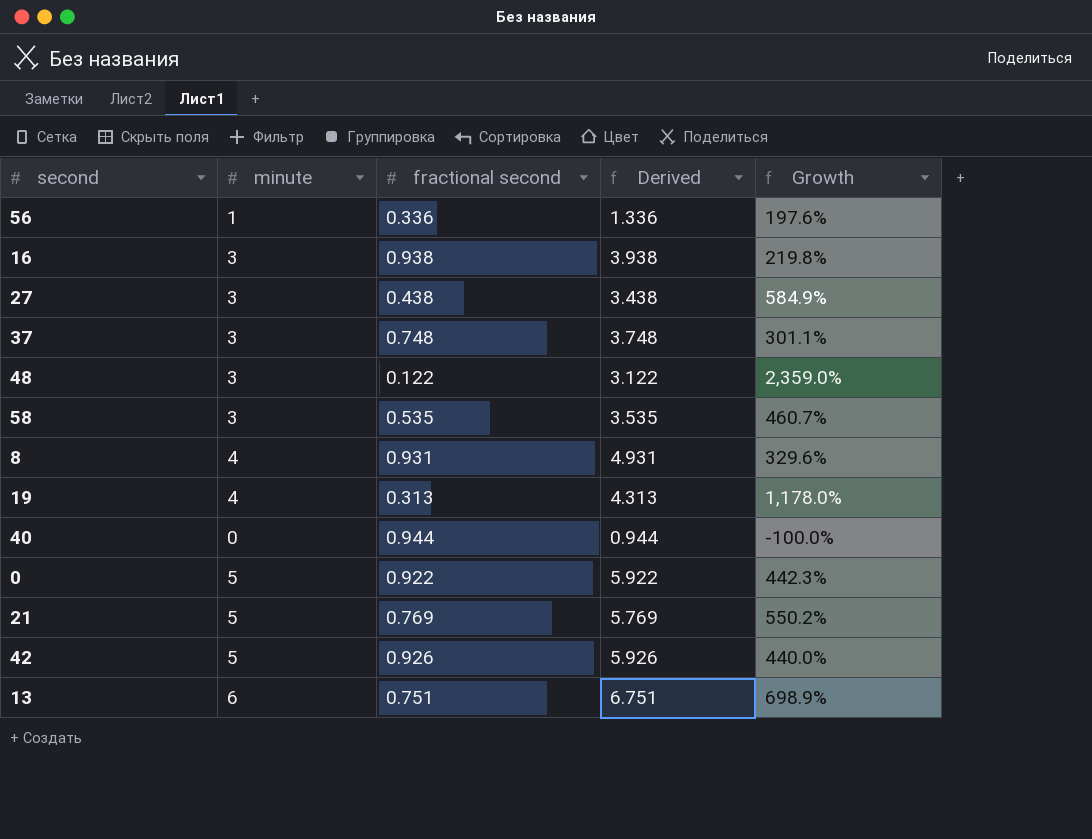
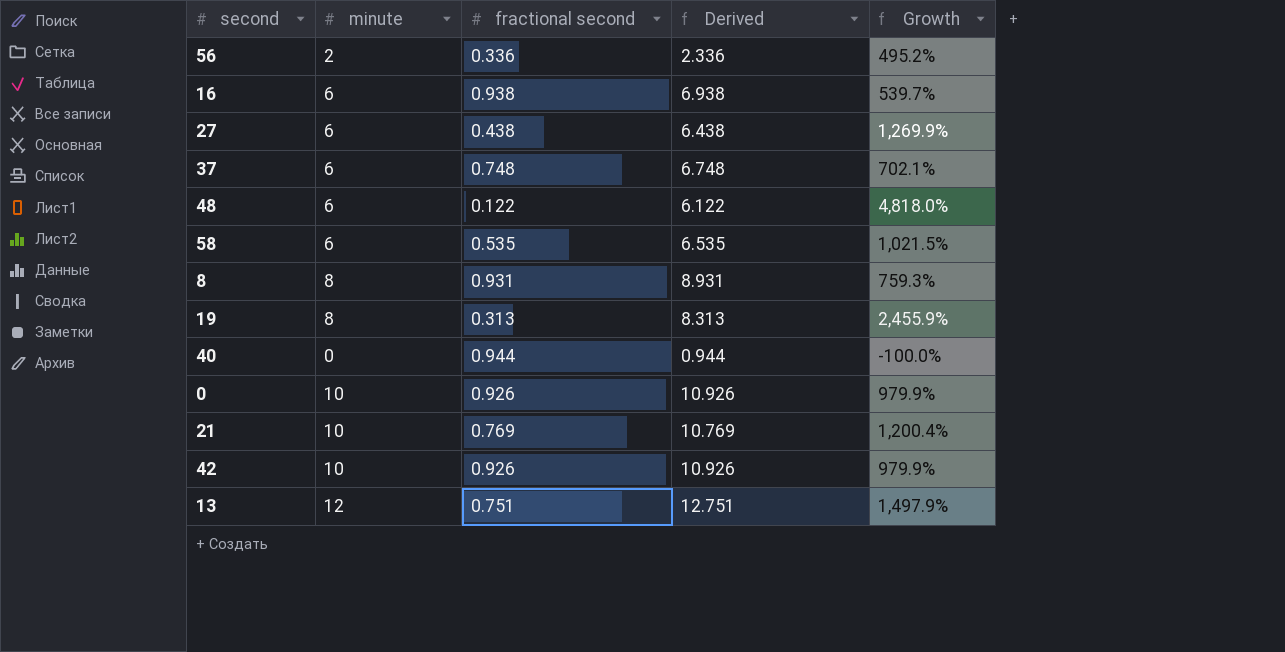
56 | minute: 1 -> 2
56 | Derived: 1.336 -> 2.336
56 | Growth: 197.6% -> 495.2%
16 | minute: 3 -> 6
16 | Derived: 3.938 -> 6.938
16 | Growth: 219.8% -> 539.7%
27 | minute: 3 -> 6
27 | Derived: 3.438 -> 6.438
27 | Growth: 584.9% -> 1,269.9%
37 | minute: 3 -> 6
37 | Derived: 3.748 -> 6.748
37 | Growth: 301.1% -> 702.1%
48 | minute: 3 -> 6
48 | Derived: 3.122 -> 6.122
48 | Growth: 2,359.0% -> 4,818.0%
58 | minute: 3 -> 6
58 | Derived: 3.535 -> 6.535
58 | Growth: 460.7% -> 1,021.5%
8 | minute: 4 -> 8
8 | Derived: 4.931 -> 8.931
8 | Growth: 329.6% -> 759.3%
19 | minute: 4 -> 8
19 | Derived: 4.313 -> 8.313
19 | Growth: 1,178.0% -> 2,455.9%
0 | minute: 5 -> 10
0 | fractional second: 0.922 -> 0.926
0 | Derived: 5.922 -> 10.926
0 | Growth: 442.3% -> 979.9%
21 | minute: 5 -> 10
21 | Derived: 5.769 -> 10.769
21 | Growth: 550.2% -> 1,200.4%
42 | minute: 5 -> 10
42 | Derived: 5.926 -> 10.926
42 | Growth: 440.0% -> 979.9%
13 | minute: 6 -> 12
13 | Derived: 6.751 -> 12.751
13 | Growth: 698.9% -> 1,497.9%

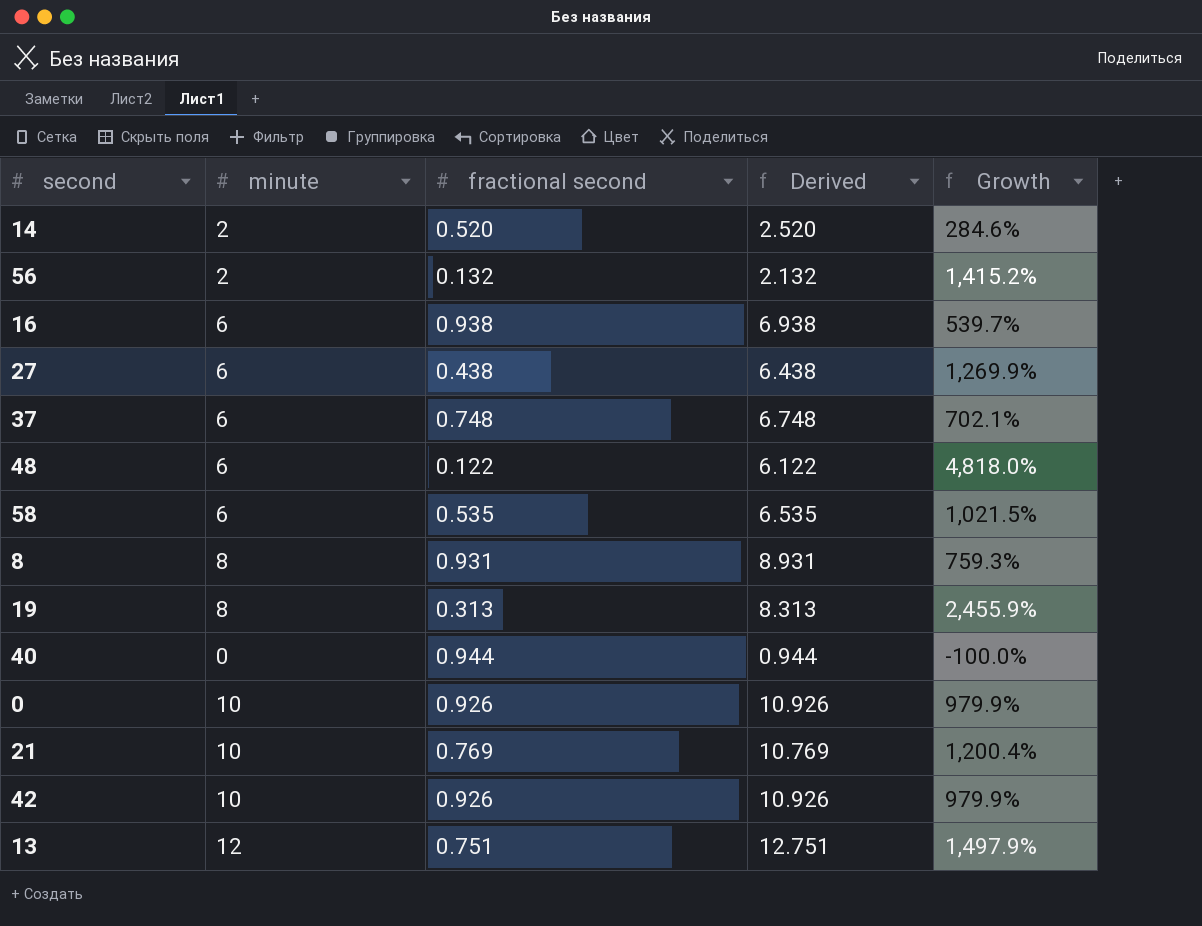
row 14: none -> 2 | 0.520 | 2.520 | 284.6%
56 | fractional second: 0.336 -> 0.132
56 | Derived: 2.336 -> 2.132
56 | Growth: 495.2% -> 1,415.2%

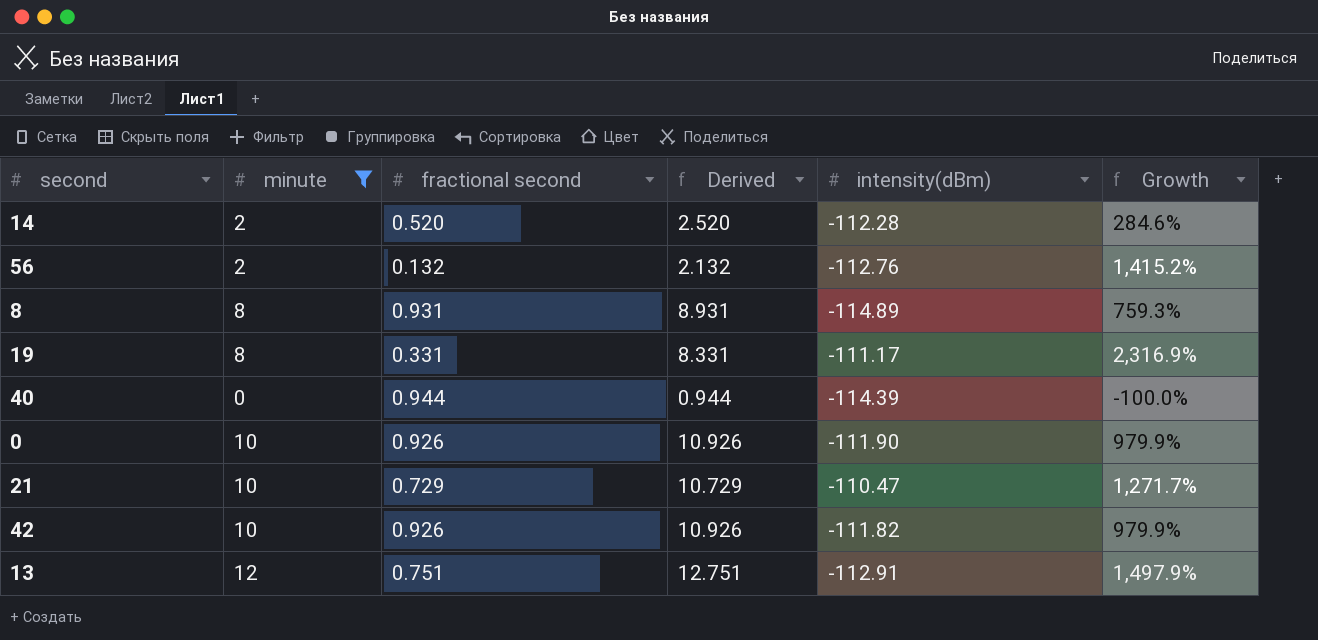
filter: none -> minute != 6
column intensity(dBm) | position: none -> 5
19 | fractional second: 0.313 -> 0.331
19 | Derived: 8.313 -> 8.331
19 | Growth: 2,455.9% -> 2,316.9%
21 | fractional second: 0.769 -> 0.729
21 | Derived: 10.769 -> 10.729
21 | Growth: 1,200.4% -> 1,271.7%

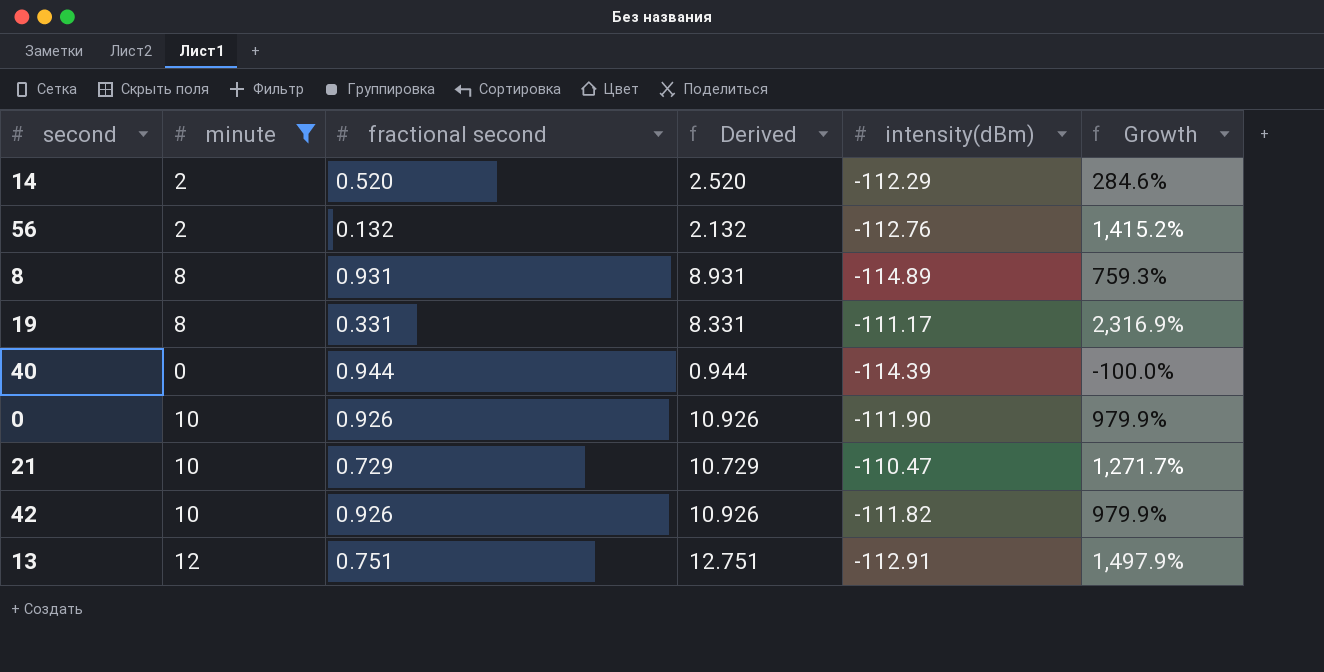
14 | intensity(dBm): -112.28 -> -112.29

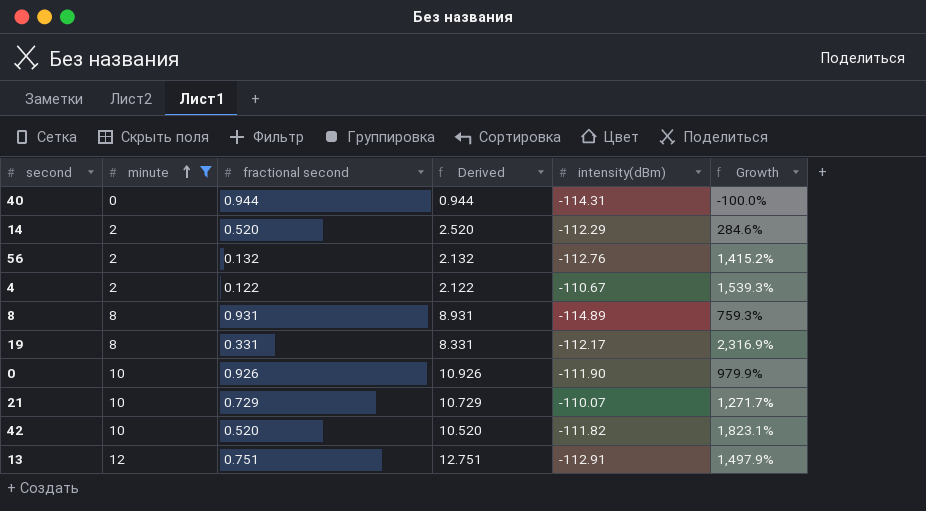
row order: none -> minute ascending
40 | intensity(dBm): -114.39 -> -114.31
row 4: none -> 2 | 0.122 | 2.122 | -110.67 | 1,539.3%
19 | intensity(dBm): -111.17 -> -112.17
21 | intensity(dBm): -110.47 -> -110.07
42 | fractional second: 0.926 -> 0.520
42 | Derived: 10.926 -> 10.520
42 | Growth: 979.9% -> 1,823.1%

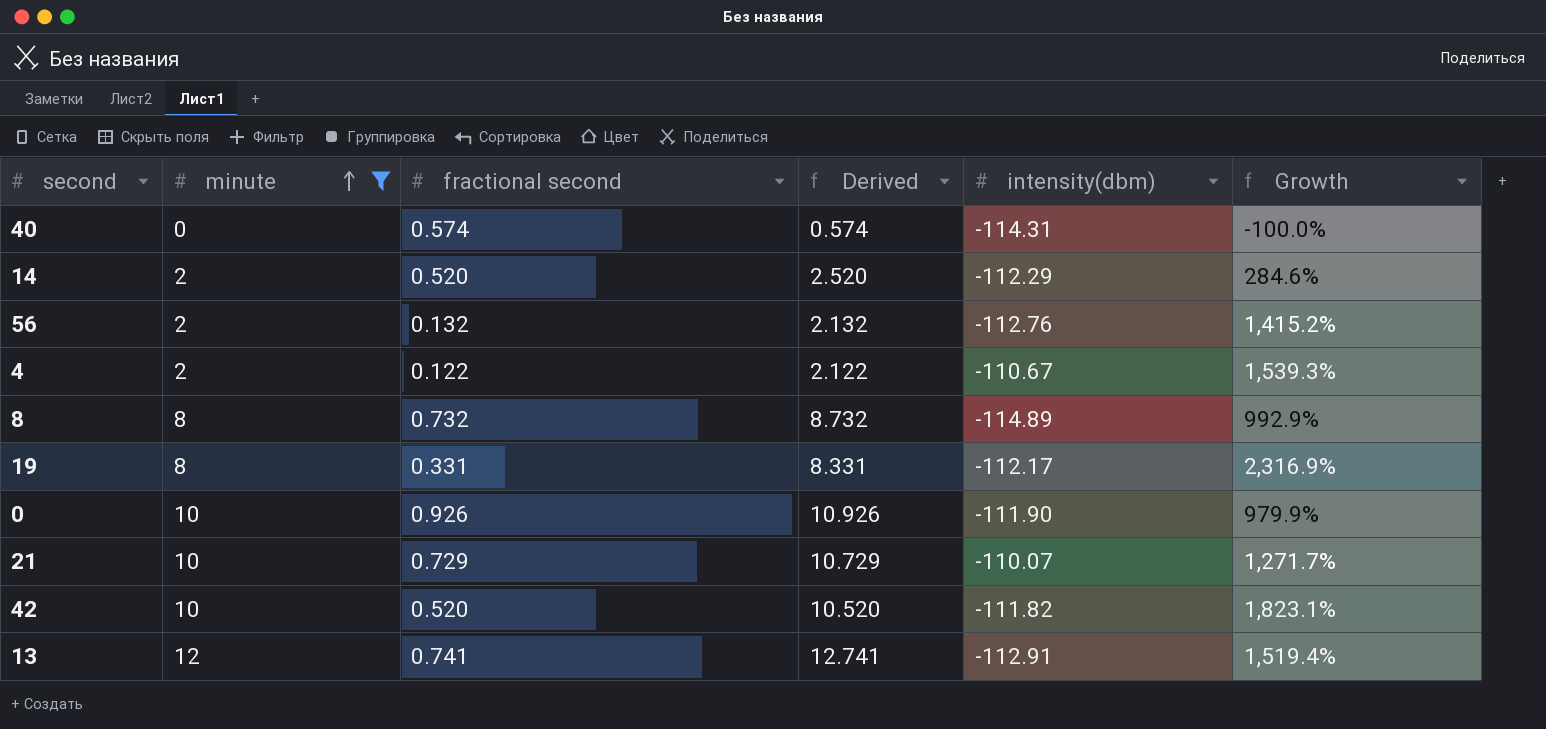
column name: intensity(dBm) -> intensity(dbm)
40 | fractional second: 0.944 -> 0.574
40 | Derived: 0.944 -> 0.574
8 | fractional second: 0.931 -> 0.732
8 | Derived: 8.931 -> 8.732
8 | Growth: 759.3% -> 992.9%
13 | fractional second: 0.751 -> 0.741
13 | Derived: 12.751 -> 12.741
13 | Growth: 1,497.9% -> 1,519.4%

